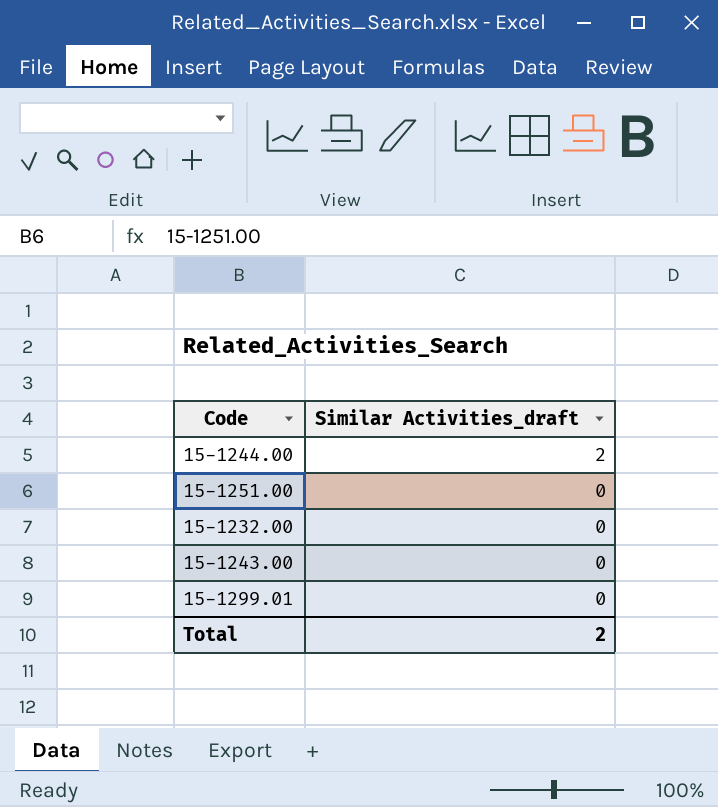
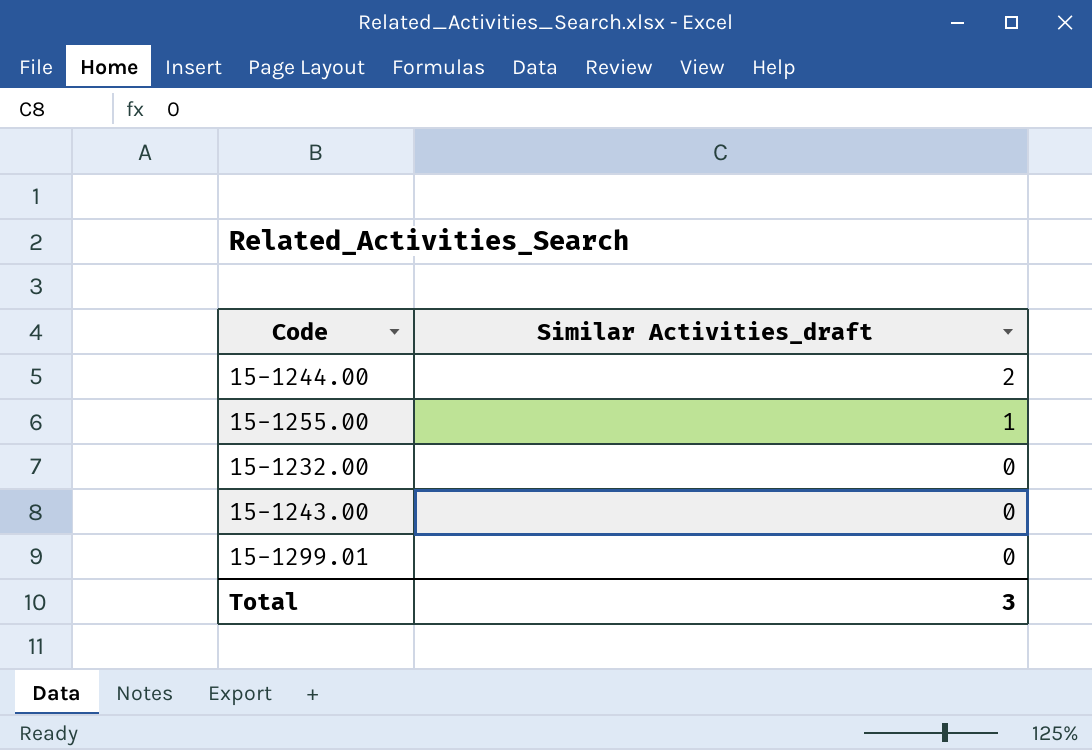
row 15-1251.00: 0 -> none
row 15-1255.00: none -> 1
Total | Similar Activities_draft: 2 -> 3

